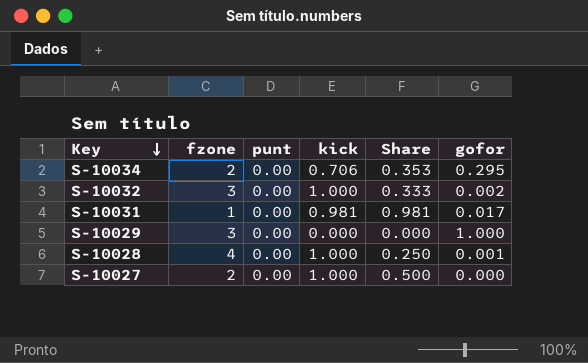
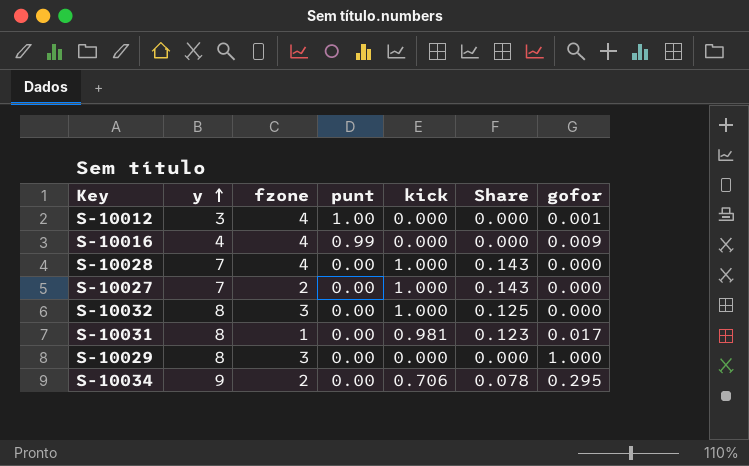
row order: Key descending -> y ascending
column y | position: none -> 2
column Share | formula: [kick] / [fzone] -> [kick] / [y]
row S-10012: none -> 3 | 4 | 1.00 | 0.000 | 0.000 | 0.001
row S-10016: none -> 4 | 4 | 0.99 | 0.000 | 0.000 | 0.009
S-10028 | gofor: 0.001 -> 0.000
S-10032 | gofor: 0.002 -> 0.000

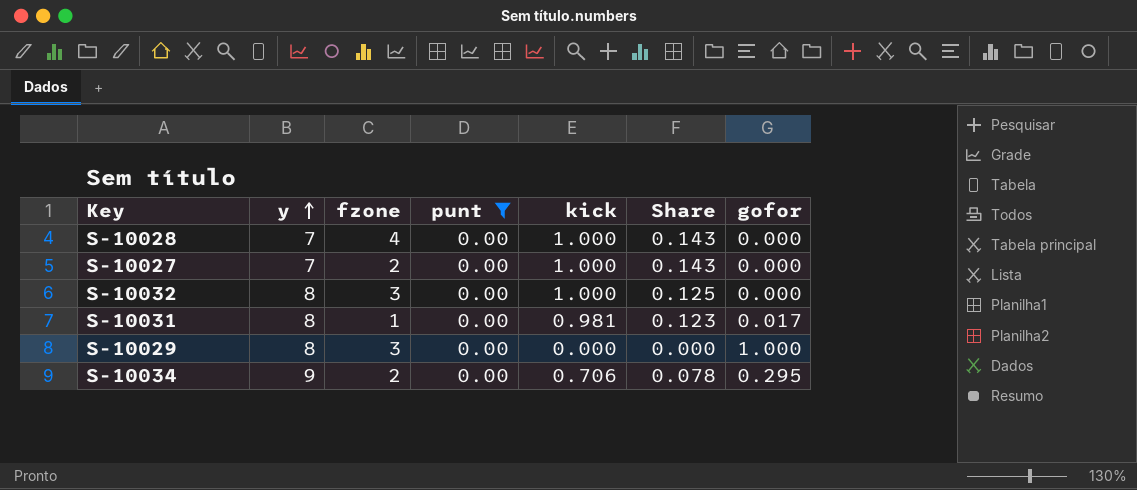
filter: none -> punt = 0.00

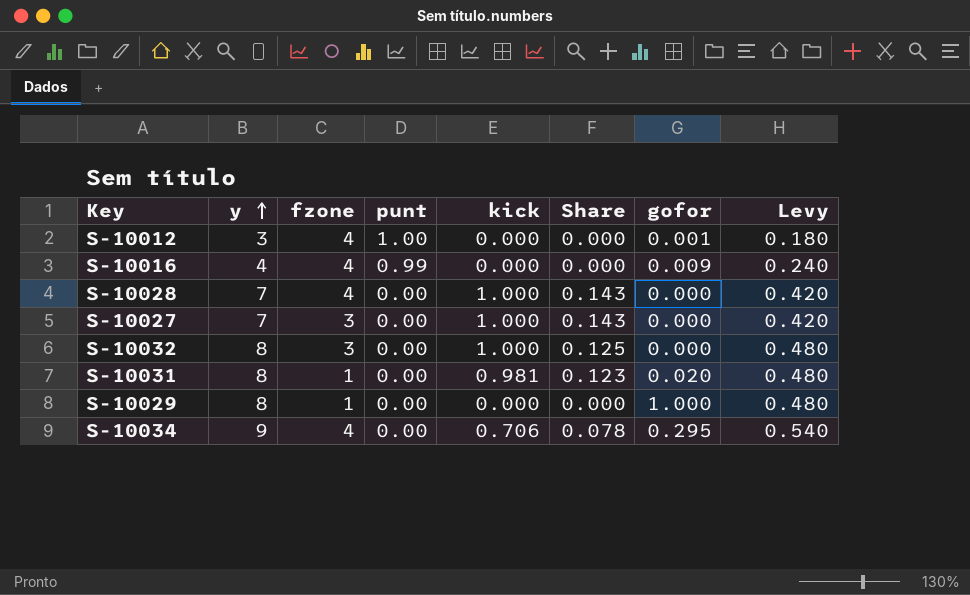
filter: punt = 0.00 -> none
column Levy | formula: none -> [y] * 0.06
S-10027 | fzone: 2 -> 3
S-10031 | gofor: 0.017 -> 0.020
S-10029 | fzone: 3 -> 1
S-10034 | fzone: 2 -> 4

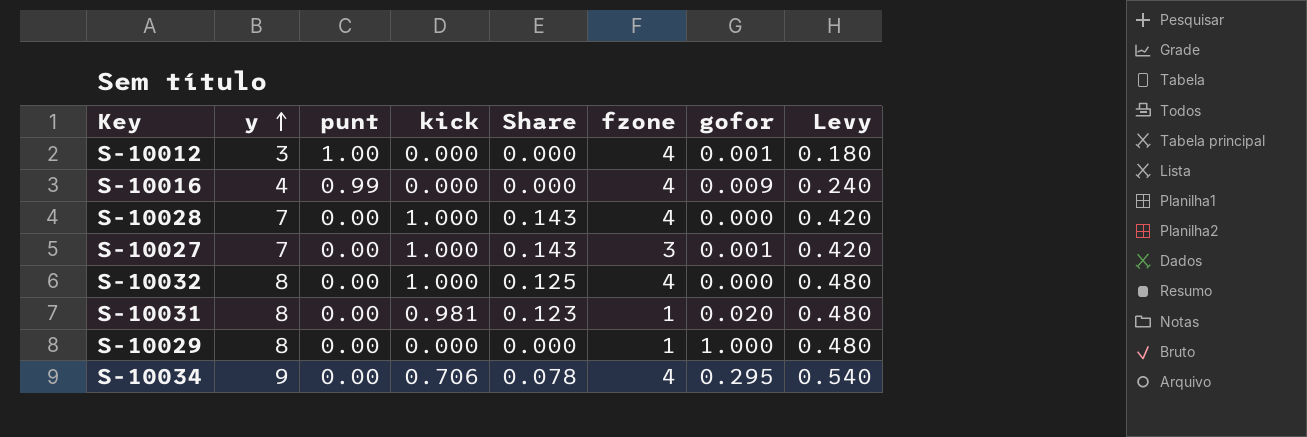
column fzone | position: 3 -> 6
S-10027 | gofor: 0.000 -> 0.001
S-10032 | fzone: 3 -> 4

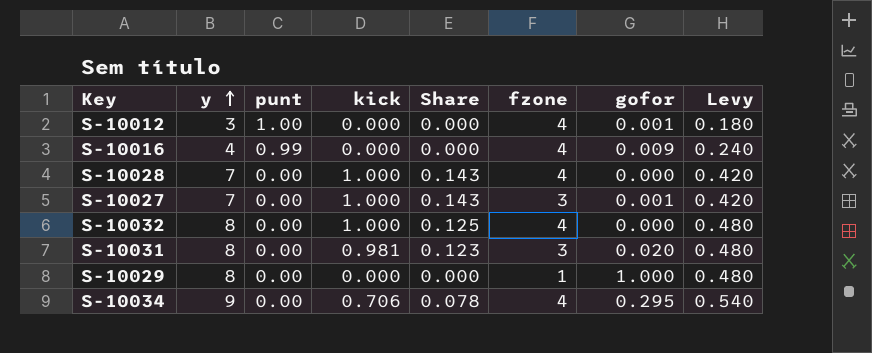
S-10031 | fzone: 1 -> 3

